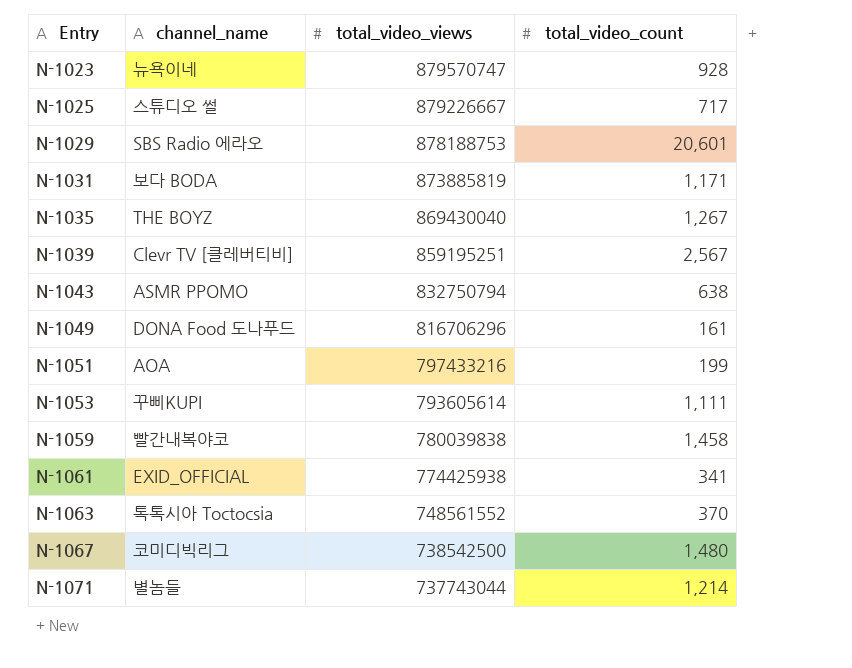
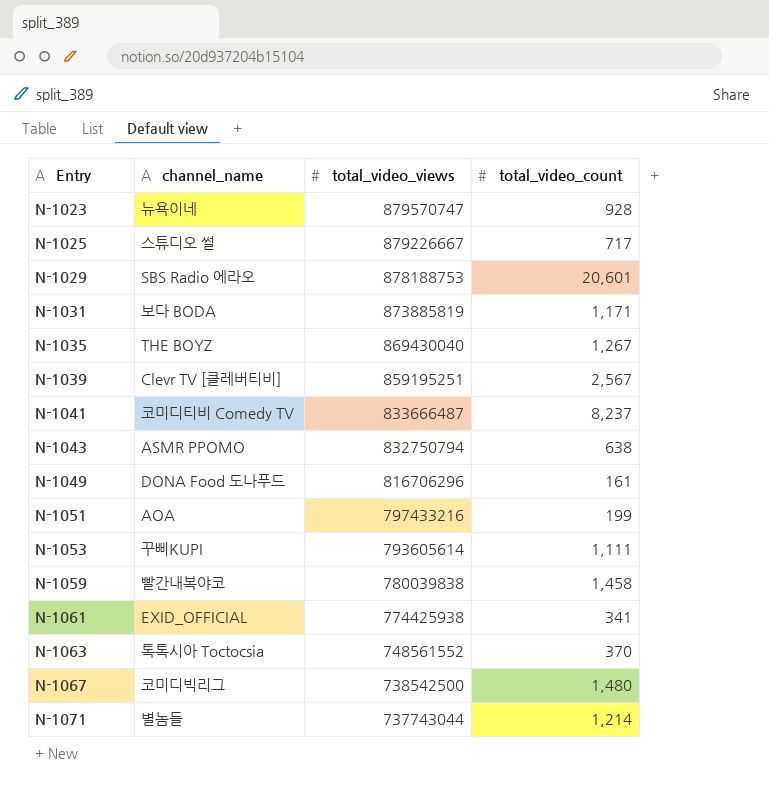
row N-1041: none -> 코미디티비 Comedy TV | 833666487 | 8,237

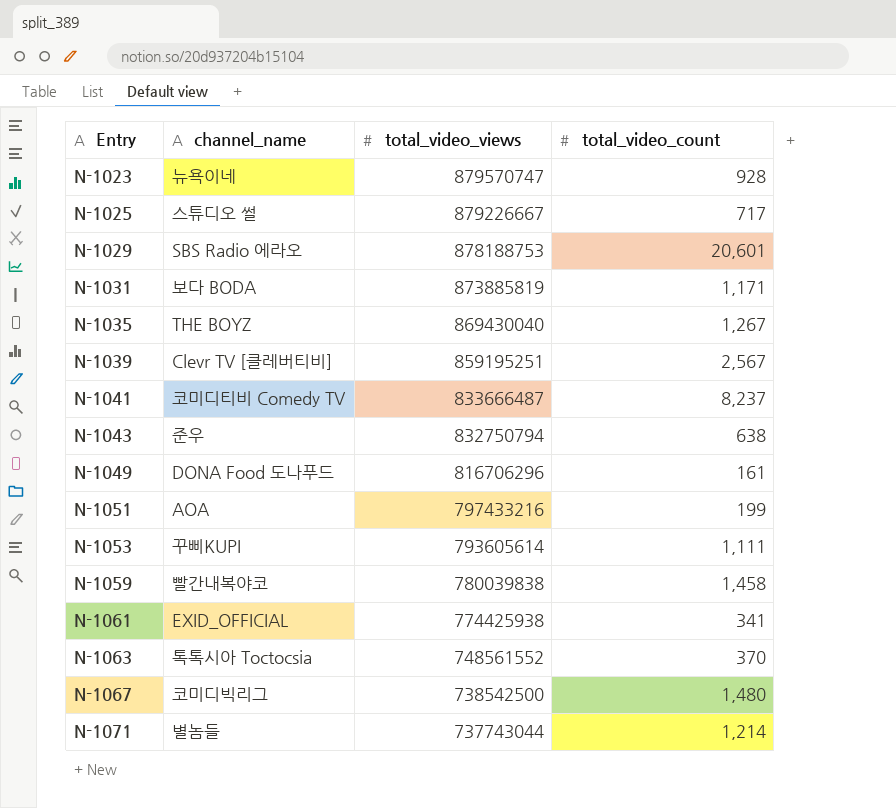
N-1043 | channel_name: ASMR PPOMO -> 준우

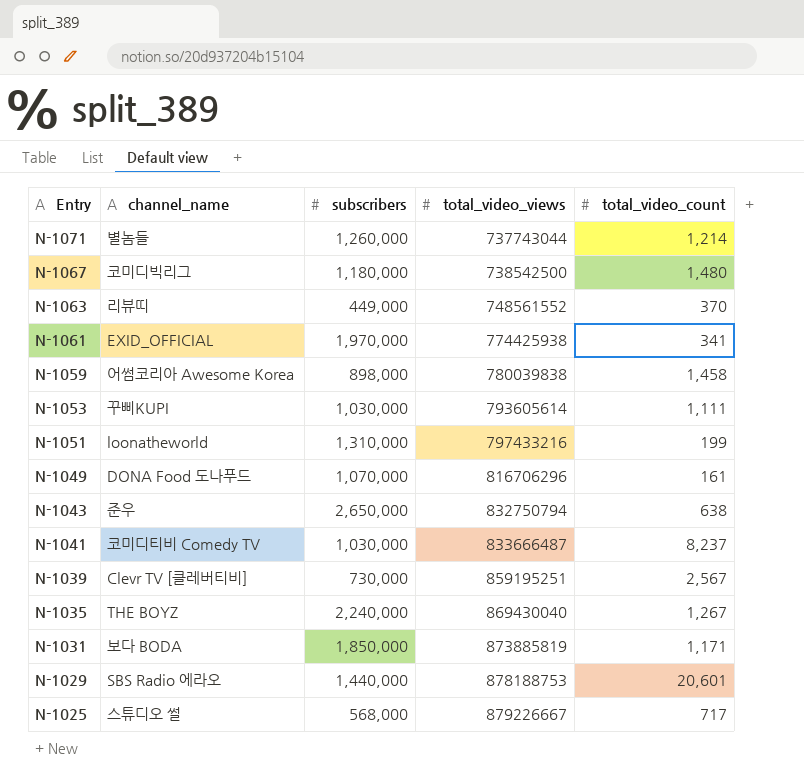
row order: Entry ascending -> Entry descending
column subscribers | position: none -> 3
row N-1023: 뉴욕이네 | 879570747 | 928 -> none
N-1063 | channel_name: 톡톡시아 Toctocsia -> 리뷰띠
N-1059 | channel_name: 빨간내복야코 -> 어썸코리아 Awesome Korea
N-1051 | channel_name: AOA -> loonatheworld

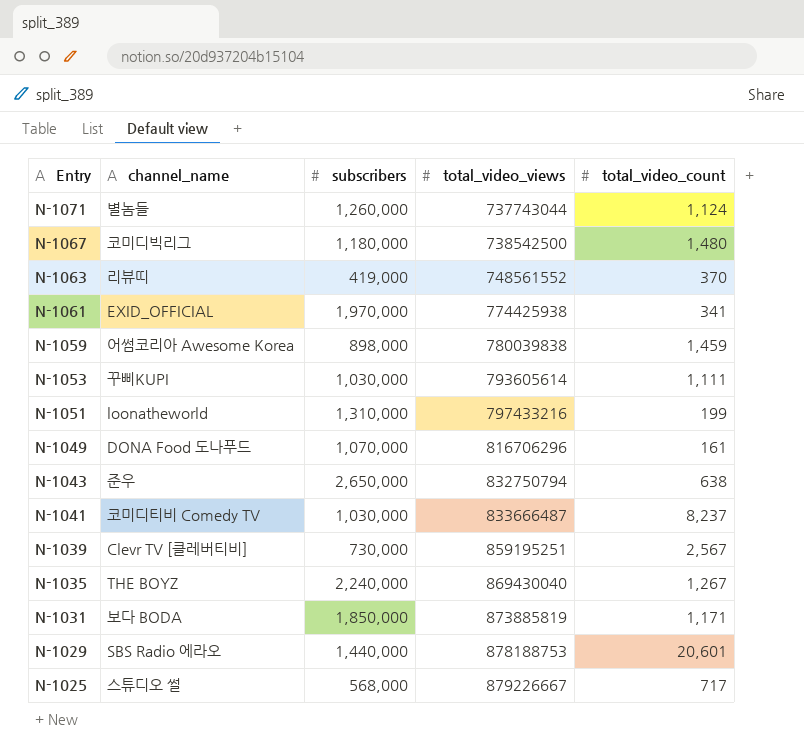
N-1071 | total_video_count: 1,214 -> 1,124
N-1063 | subscribers: 449,000 -> 419,000
N-1059 | total_video_count: 1,458 -> 1,459

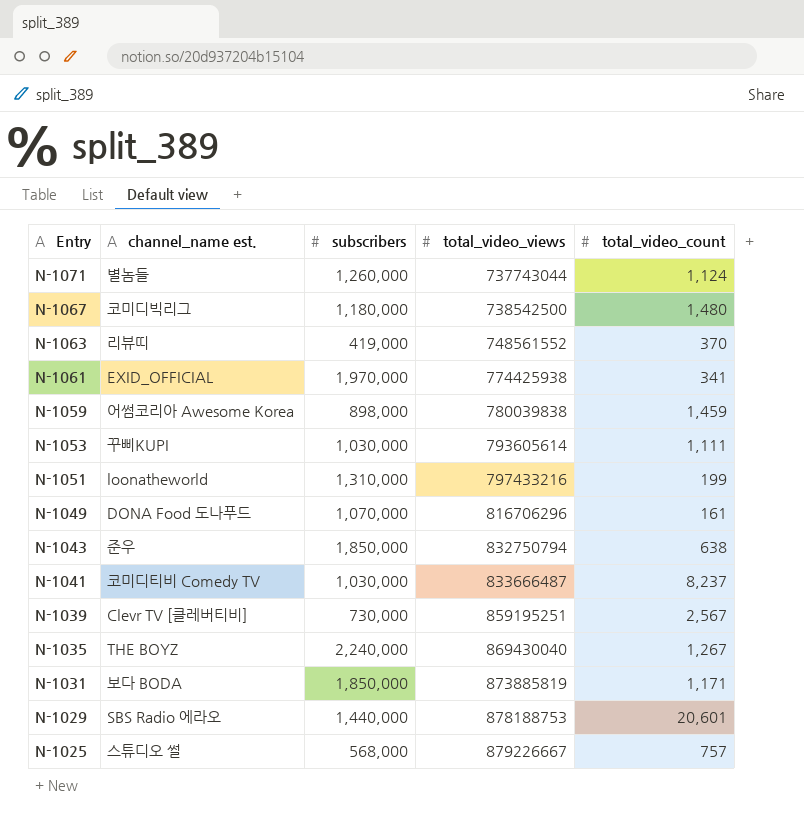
column name: channel_name -> channel_name est.
N-1043 | subscribers: 2,650,000 -> 1,850,000
N-1025 | total_video_count: 717 -> 757

